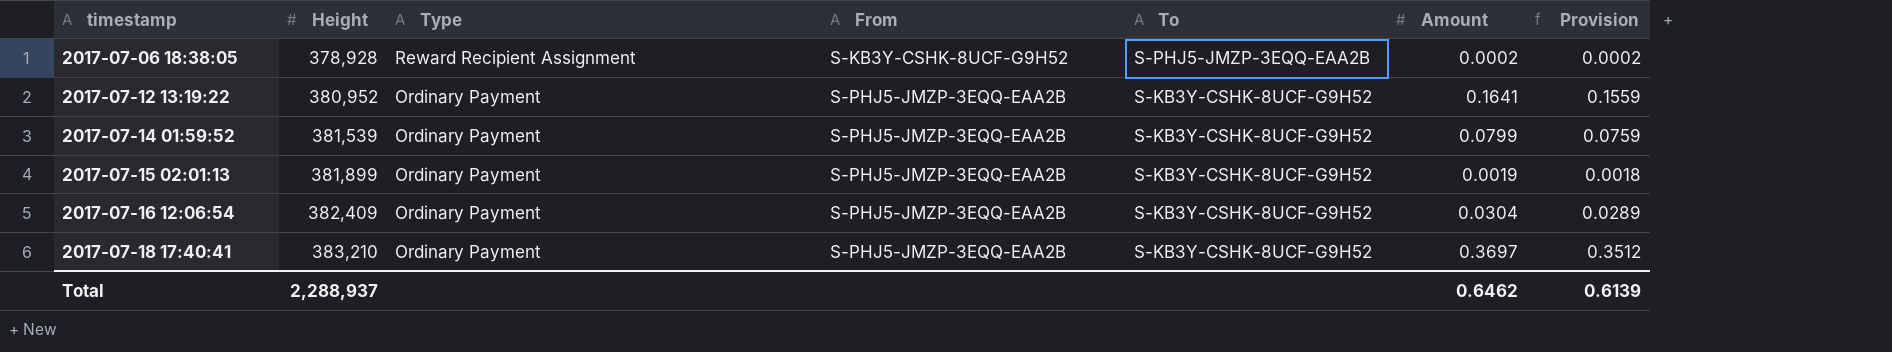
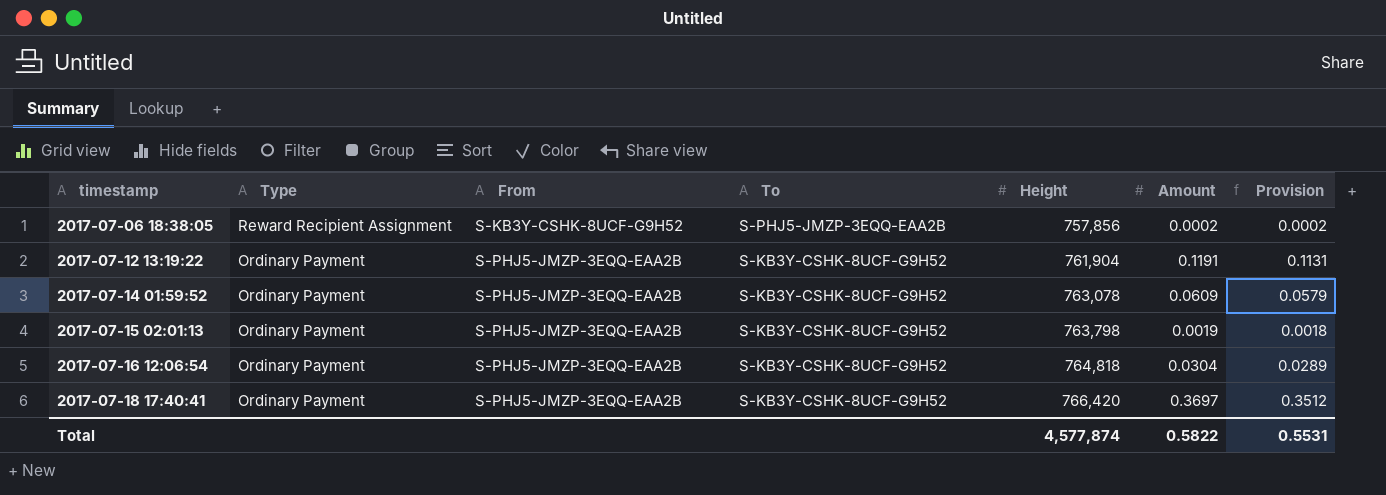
column Height | position: 2 -> 5
2017-07-06 18:38:05 | Height: 378,928 -> 757,856
2017-07-12 13:19:22 | Height: 380,952 -> 761,904
2017-07-12 13:19:22 | Amount: 0.1641 -> 0.1191
2017-07-12 13:19:22 | Provision: 0.1559 -> 0.1131
2017-07-14 01:59:52 | Height: 381,539 -> 763,078
2017-07-14 01:59:52 | Amount: 0.0799 -> 0.0609
2017-07-14 01:59:52 | Provision: 0.0759 -> 0.0579
2017-07-15 02:01:13 | Height: 381,899 -> 763,798
2017-07-16 12:06:54 | Height: 382,409 -> 764,818
2017-07-18 17:40:41 | Height: 383,210 -> 766,420
Total | Height: 2,288,937 -> 4,577,874
Total | Amount: 0.6462 -> 0.5822
Total | Provision: 0.6139 -> 0.5531

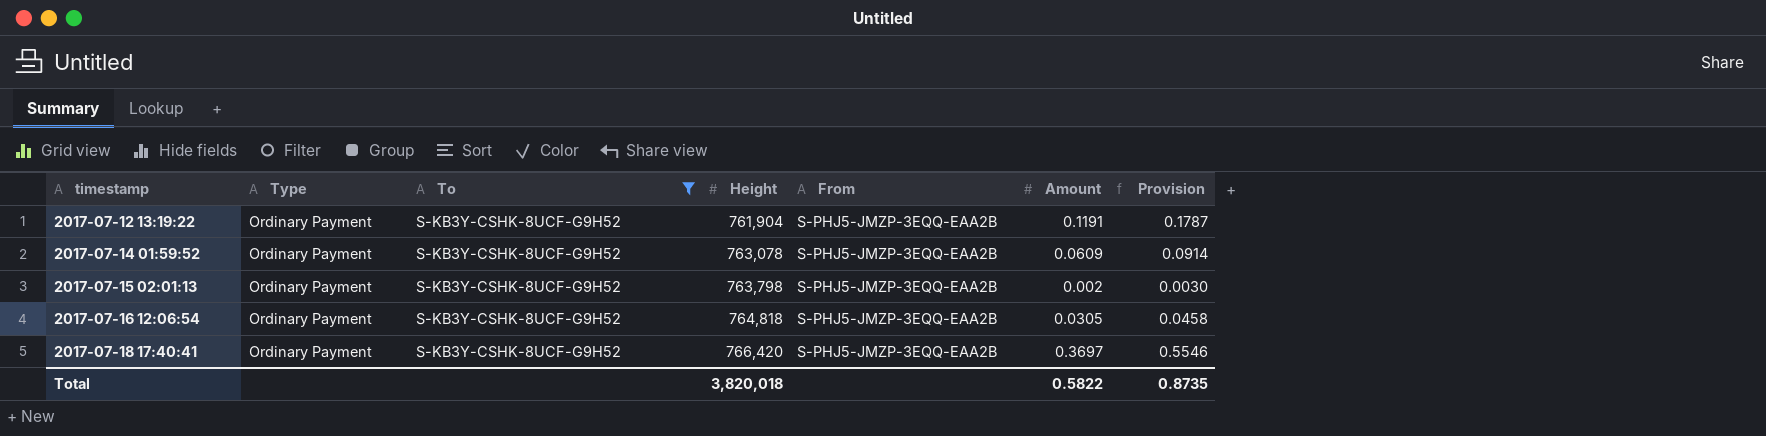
filter: none -> To = S-KB3Y-CSHK-8UCF-G9H52
column From | position: 3 -> 5
column Provision | formula: [Amount] * 0.95 -> [Amount] * 1.5
2017-07-15 02:01:13 | Amount: 0.0019 -> 0.002
2017-07-16 12:06:54 | Amount: 0.0304 -> 0.0305
Total | Height: 4,577,874 -> 3,820,018
Total | Provision: 0.5531 -> 0.8735

